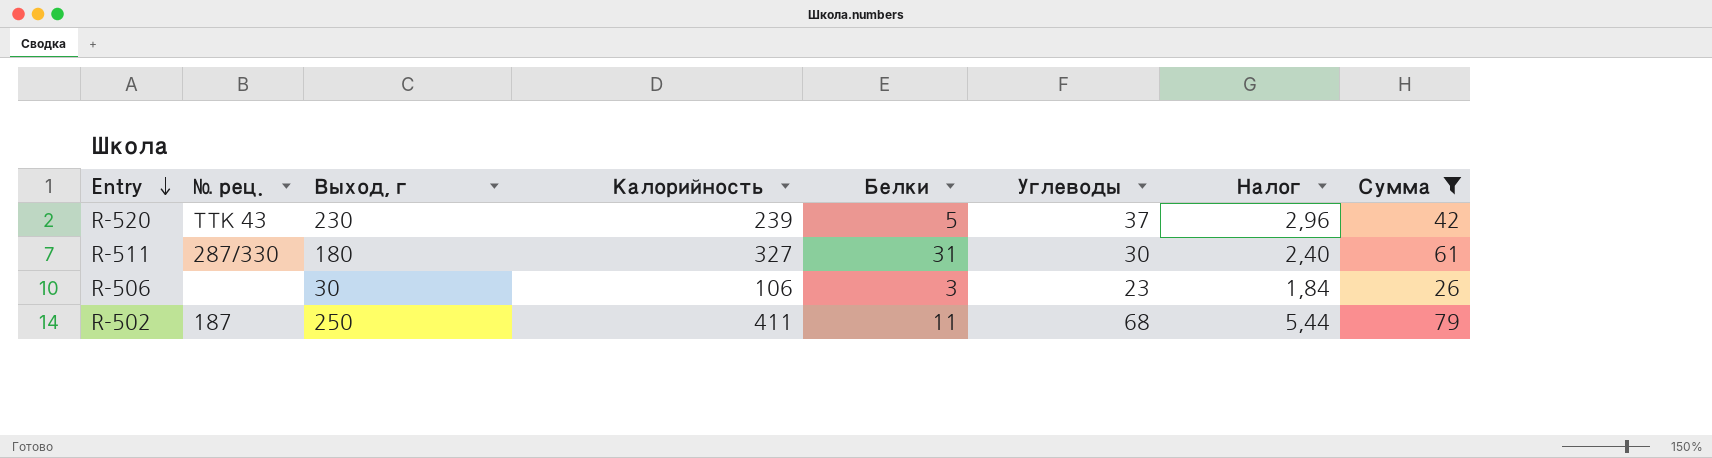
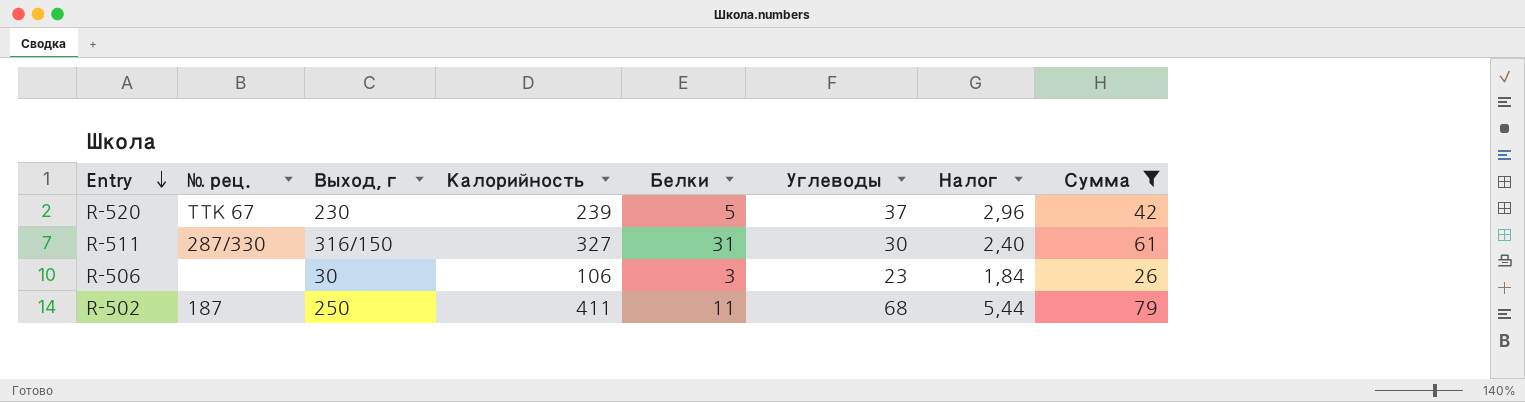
R-520 | № рец.: ТТК 43 -> ТТК 67
R-511 | Выход, г: 180 -> 316/150

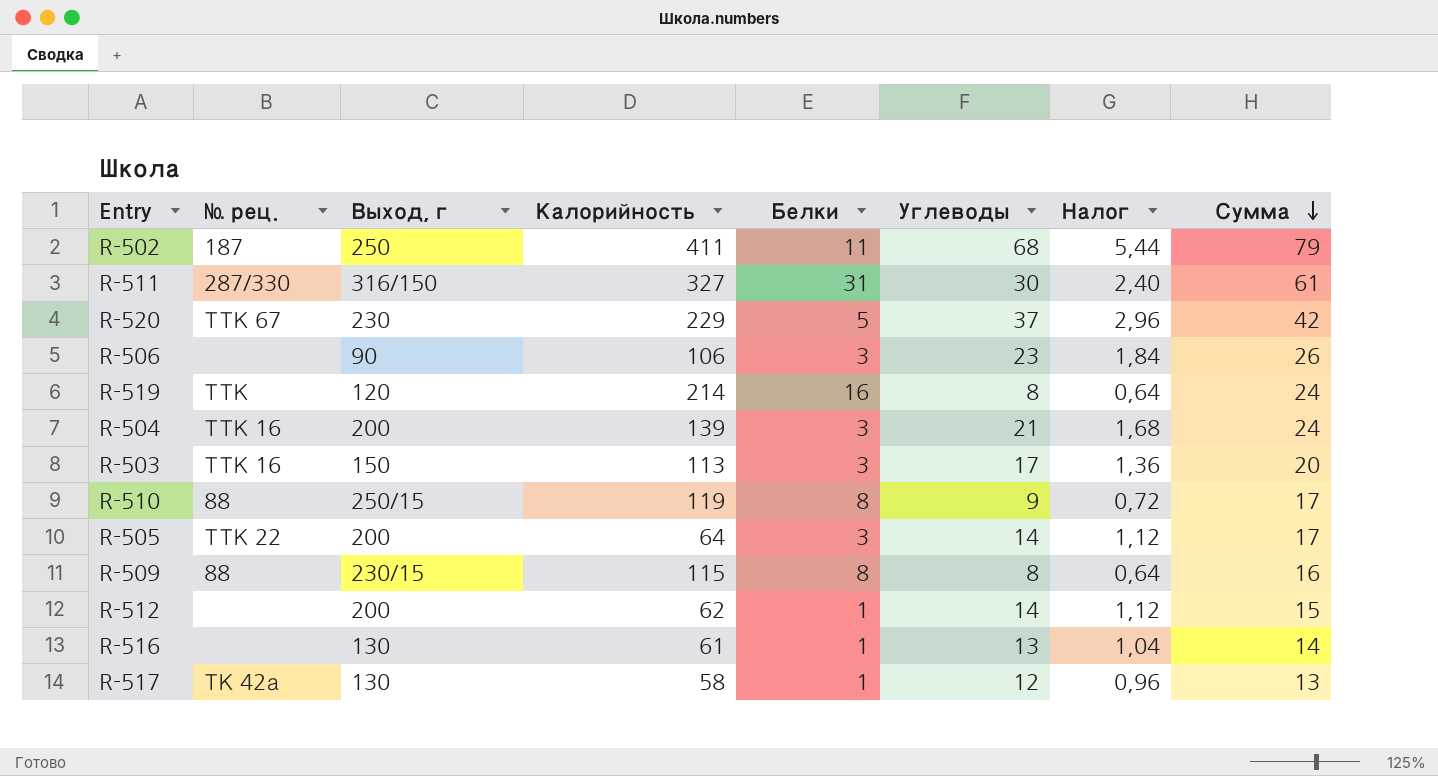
filter: Сумма >= 26 -> none
row order: Entry descending -> Сумма descending
R-520 | Калорийность: 239 -> 229
R-506 | Выход, г: 30 -> 90

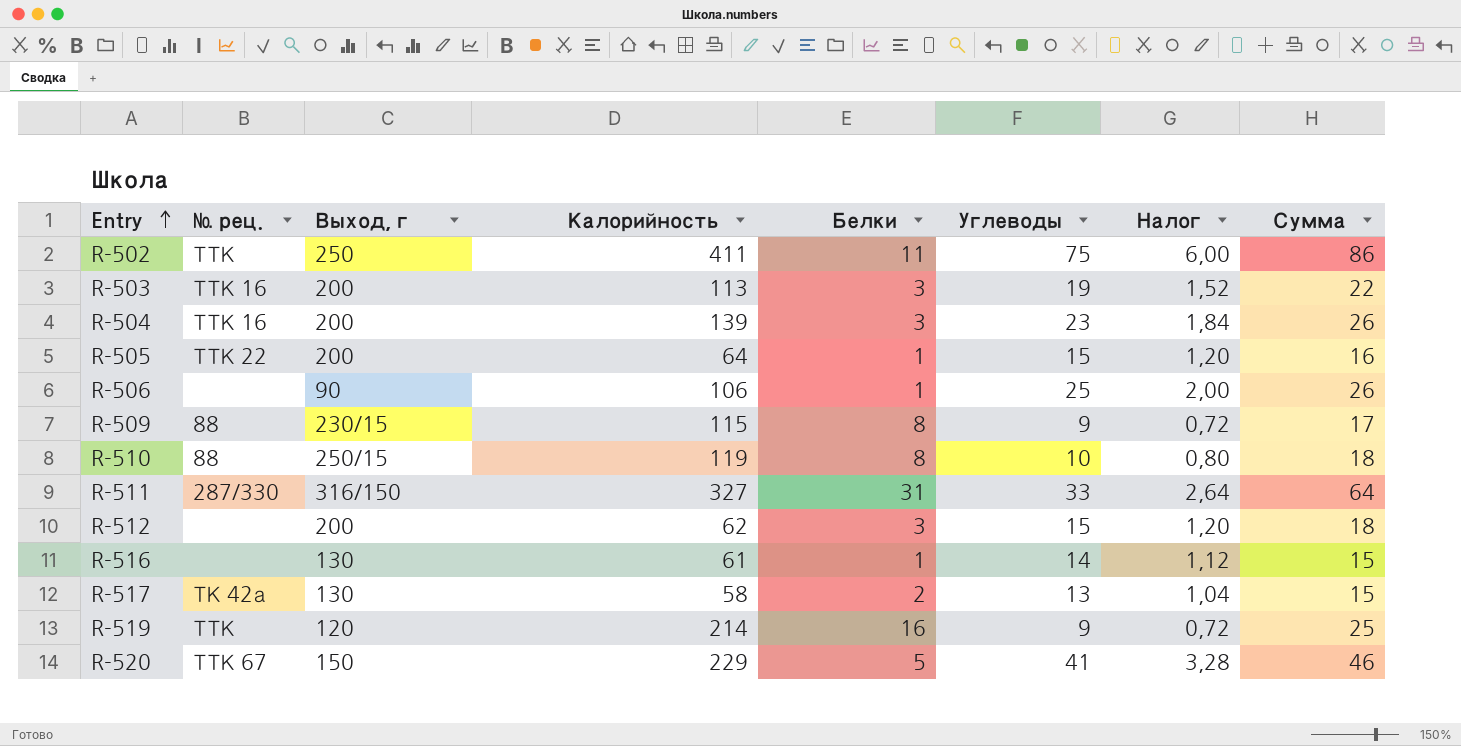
row order: Сумма descending -> Entry ascending
R-502 | № рец.: 187 -> ТТК
R-502 | Углеводы: 68 -> 75
R-502 | Налог: 5,44 -> 6,00
R-502 | Сумма: 79 -> 86
R-503 | Выход, г: 150 -> 200
R-503 | Углеводы: 17 -> 19
R-503 | Налог: 1,36 -> 1,52
R-503 | Сумма: 20 -> 22
R-504 | Углеводы: 21 -> 23
R-504 | Налог: 1,68 -> 1,84
R-504 | Сумма: 24 -> 26
R-505 | Белки: 3 -> 1
R-505 | Углеводы: 14 -> 15
R-505 | Налог: 1,12 -> 1,20
R-505 | Сумма: 17 -> 16
R-506 | Белки: 3 -> 1
R-506 | Углеводы: 23 -> 25
R-506 | Налог: 1,84 -> 2,00
R-509 | Углеводы: 8 -> 9
R-509 | Налог: 0,64 -> 0,72
R-509 | Сумма: 16 -> 17
R-510 | Углеводы: 9 -> 10
R-510 | Налог: 0,72 -> 0,80
R-510 | Сумма: 17 -> 18
R-511 | Углеводы: 30 -> 33
R-511 | Налог: 2,40 -> 2,64
R-511 | Сумма: 61 -> 64
R-512 | Белки: 1 -> 3
R-512 | Углеводы: 14 -> 15
R-512 | Налог: 1,12 -> 1,20
R-512 | Сумма: 15 -> 18
R-516 | Углеводы: 13 -> 14
R-516 | Налог: 1,04 -> 1,12
R-516 | Сумма: 14 -> 15
R-517 | Белки: 1 -> 2
R-517 | Углеводы: 12 -> 13
R-517 | Налог: 0,96 -> 1,04
R-517 | Сумма: 13 -> 15
R-519 | Углеводы: 8 -> 9
R-519 | Налог: 0,64 -> 0,72
R-519 | Сумма: 24 -> 25
R-520 | Выход, г: 230 -> 150
R-520 | Углеводы: 37 -> 41
R-520 | Налог: 2,96 -> 3,28
R-520 | Сумма: 42 -> 46

